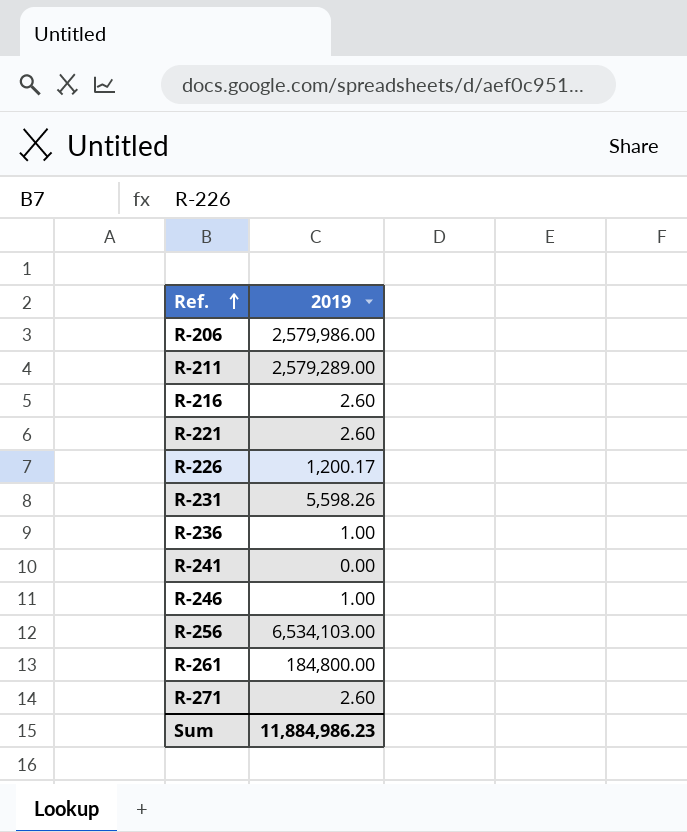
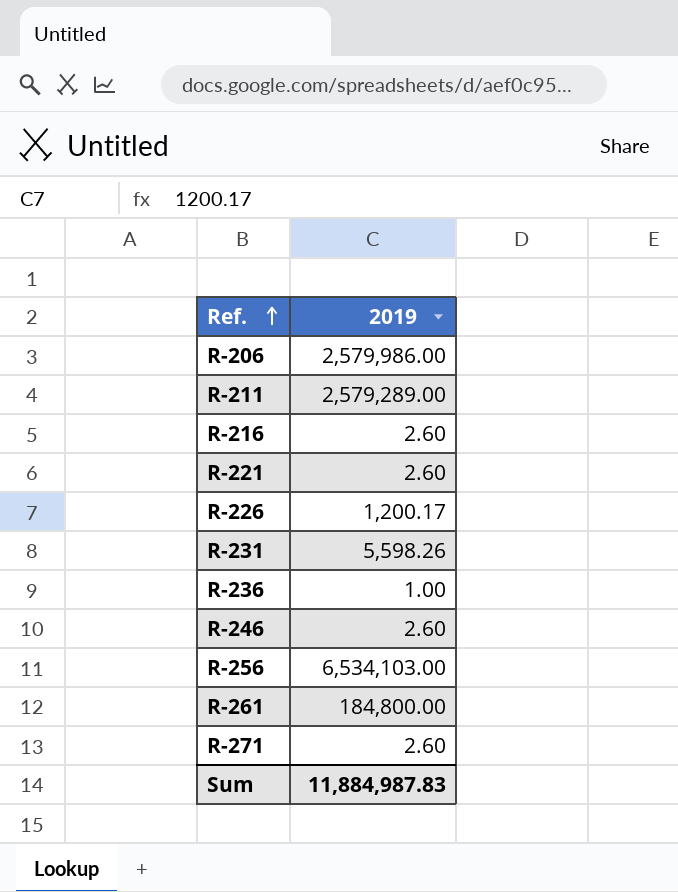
row R-241: 0.00 -> none
R-246 | 2019: 1.00 -> 2.60
Sum | 2019: 11,884,986.23 -> 11,884,987.83

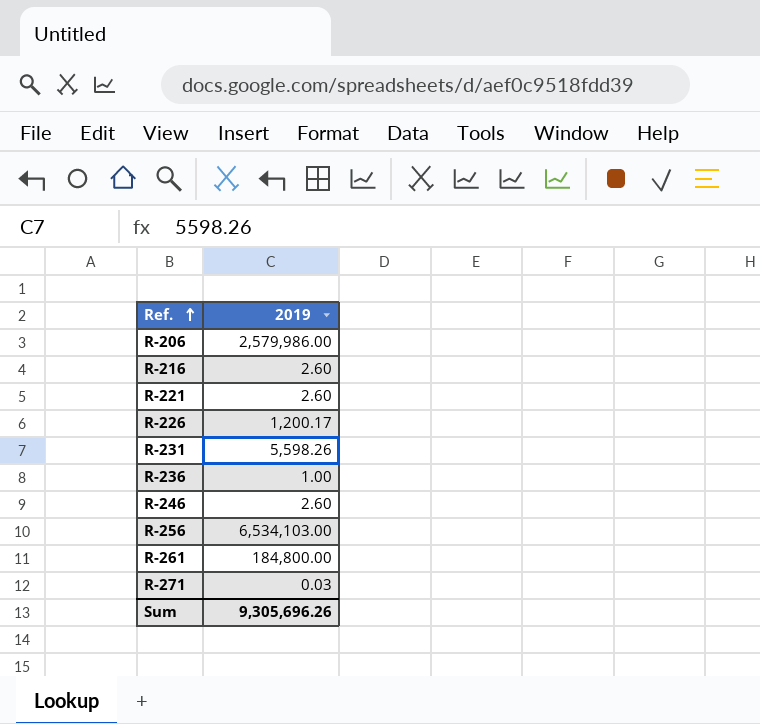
row R-211: 2,579,289.00 -> none
R-271 | 2019: 2.60 -> 0.03
Sum | 2019: 11,884,987.83 -> 9,305,696.26

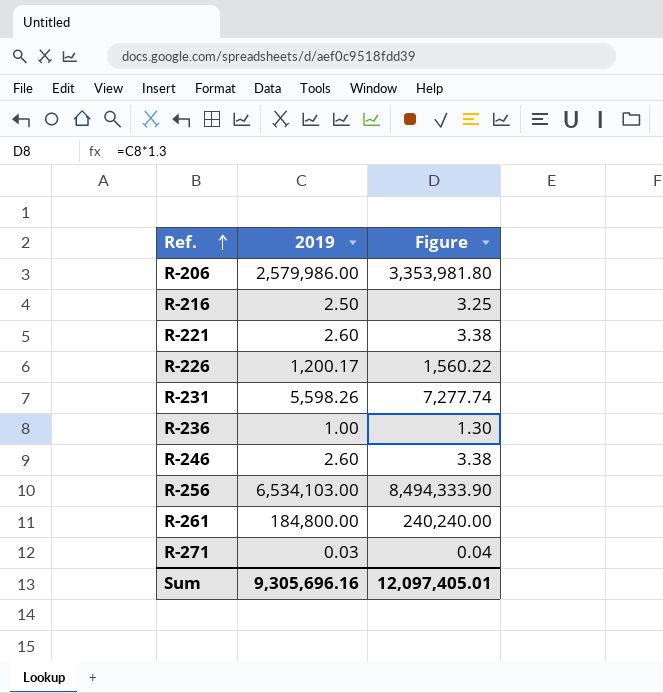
column Figure | formula: none -> [2019] * 1.3
R-216 | 2019: 2.60 -> 2.50
Sum | 2019: 9,305,696.26 -> 9,305,696.16

